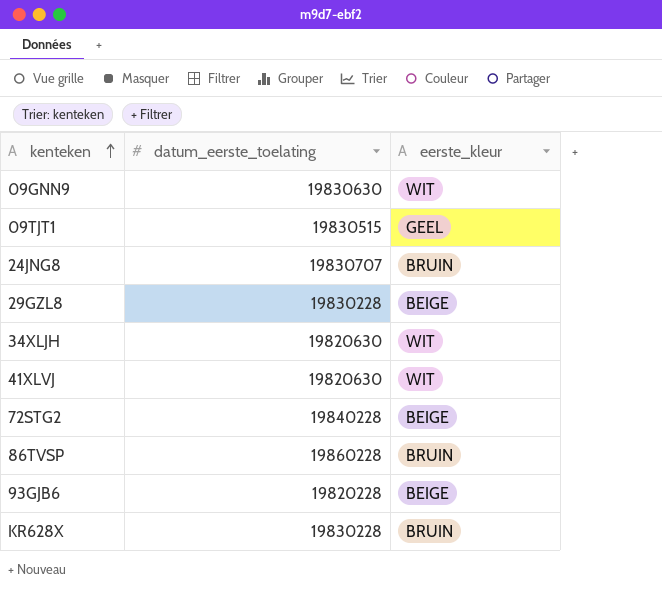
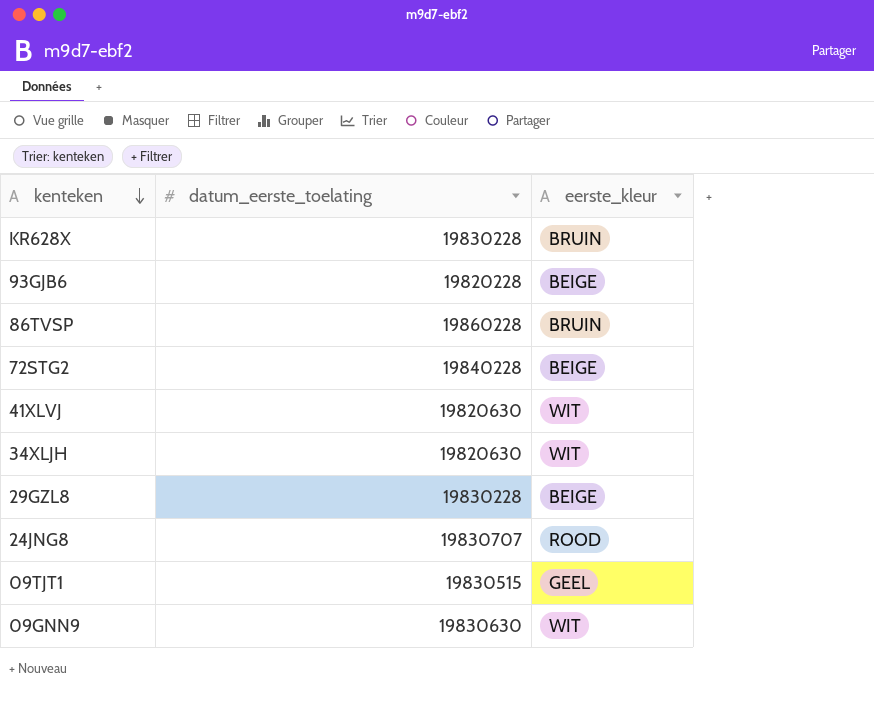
row order: kenteken ascending -> kenteken descending
24JNG8 | eerste_kleur: BRUIN -> ROOD

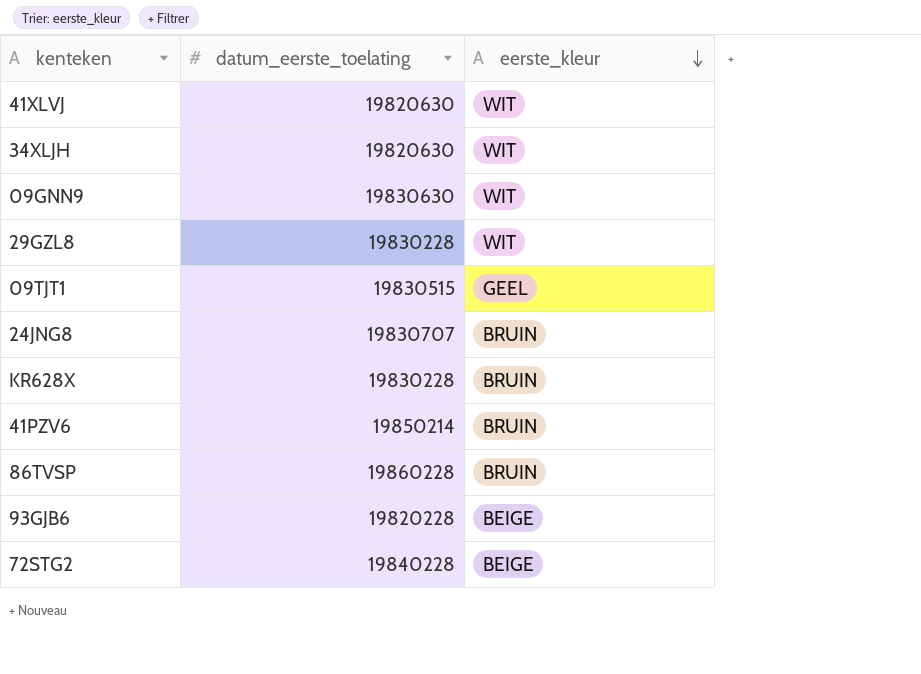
row order: kenteken descending -> eerste_kleur descending
29GZL8 | eerste_kleur: BEIGE -> WIT
24JNG8 | eerste_kleur: ROOD -> BRUIN
row 41PZV6: none -> 19850214 | BRUIN

